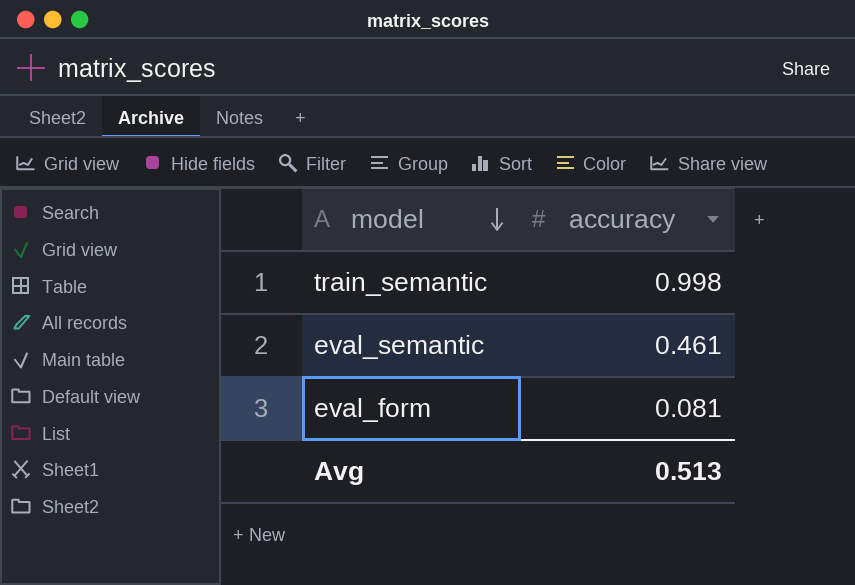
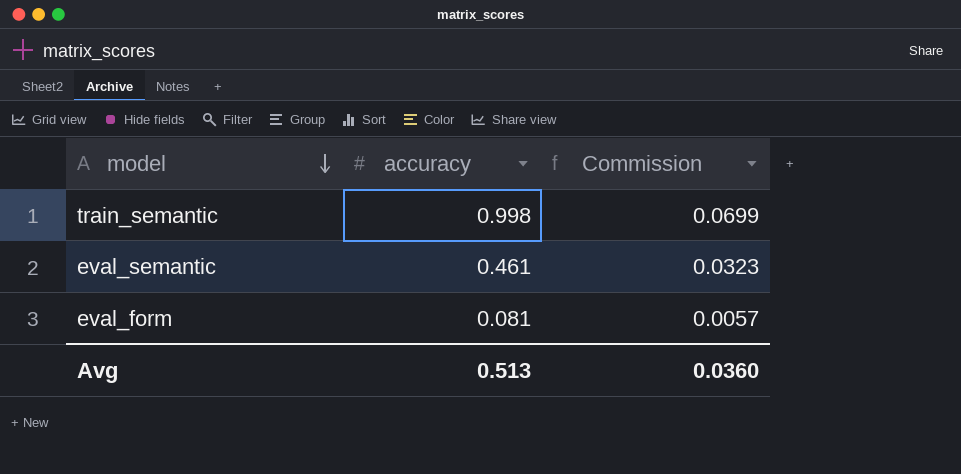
column Commission | formula: none -> [accuracy] * 0.07

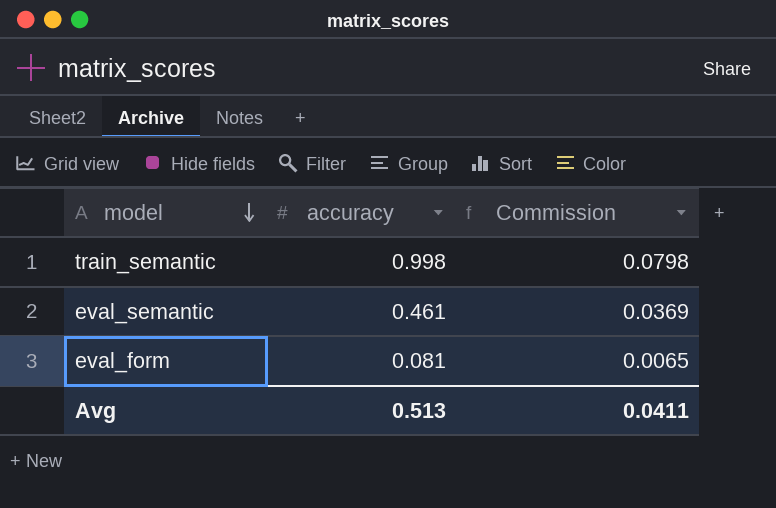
column Commission | formula: [accuracy] * 0.07 -> [accuracy] * 0.08
Avg | Commission: 0.0360 -> 0.0411

